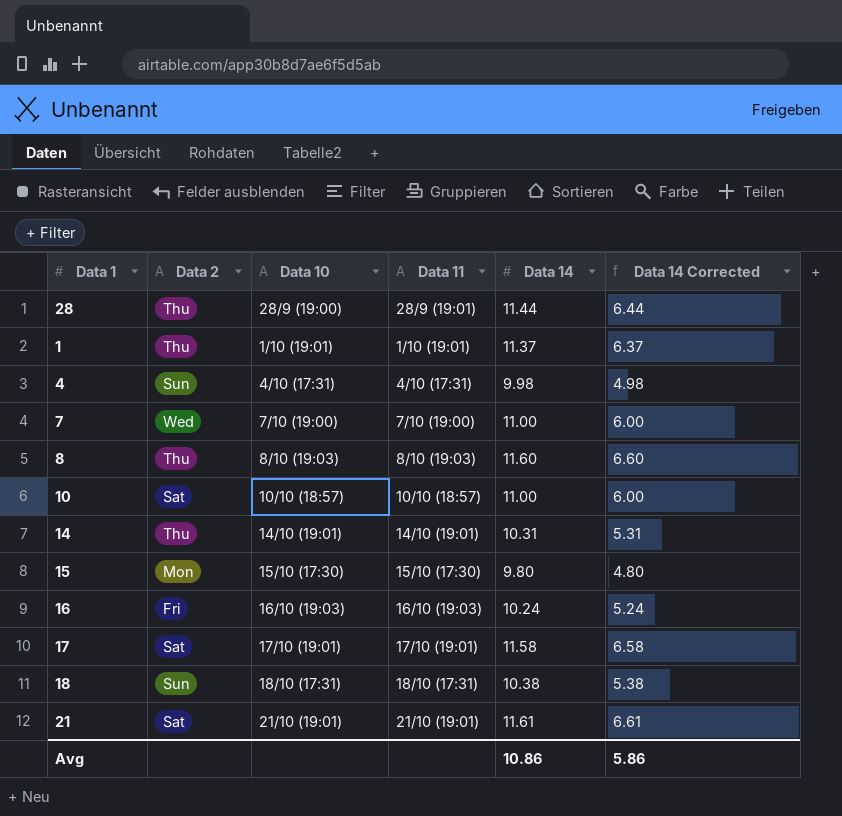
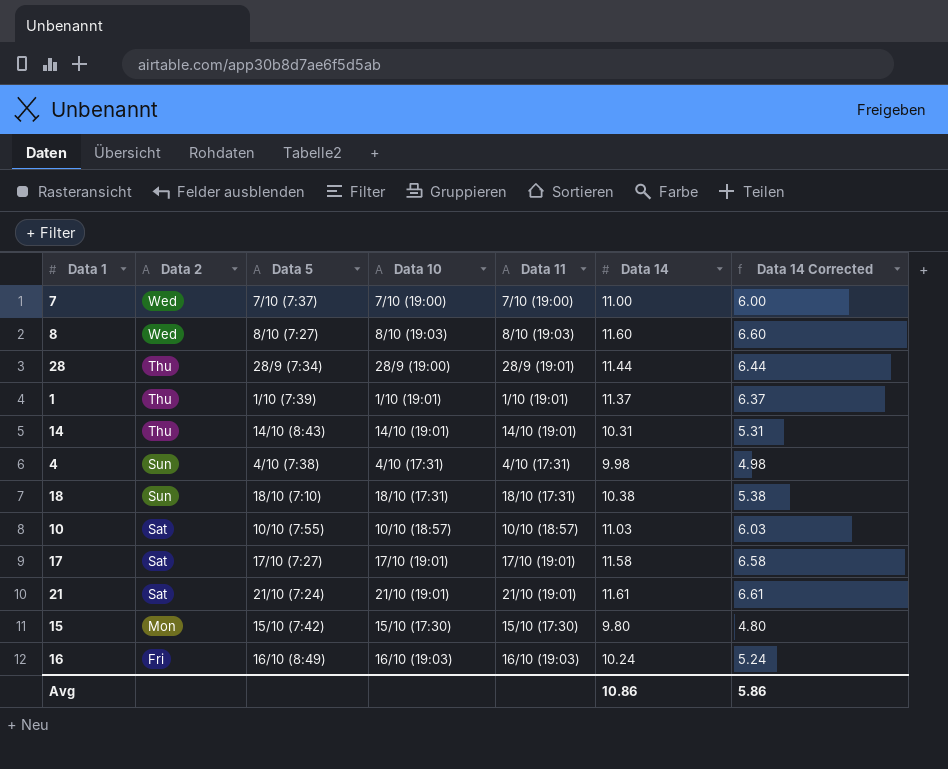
row order: none -> Data 2 descending
column Data 5 | position: none -> 3
8 | Data 2: Thu -> Wed
10 | Data 14: 11.00 -> 11.03
10 | Data 14 Corrected: 6.00 -> 6.03

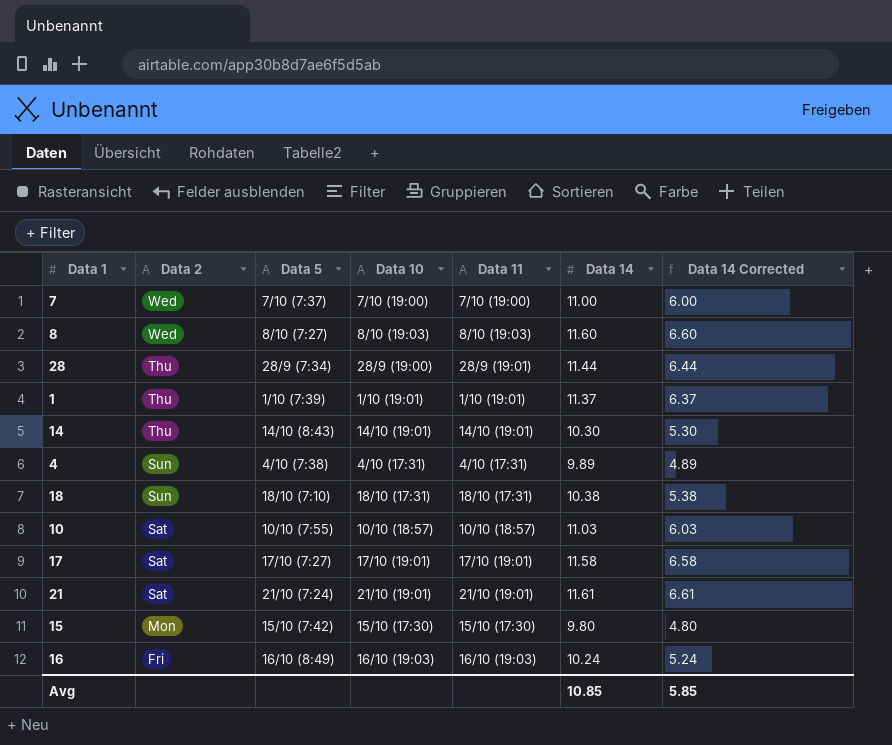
14 | Data 14: 10.31 -> 10.30
14 | Data 14 Corrected: 5.31 -> 5.30
4 | Data 14: 9.98 -> 9.89
4 | Data 14 Corrected: 4.98 -> 4.89
Avg | Data 14: 10.86 -> 10.85
Avg | Data 14 Corrected: 5.86 -> 5.85

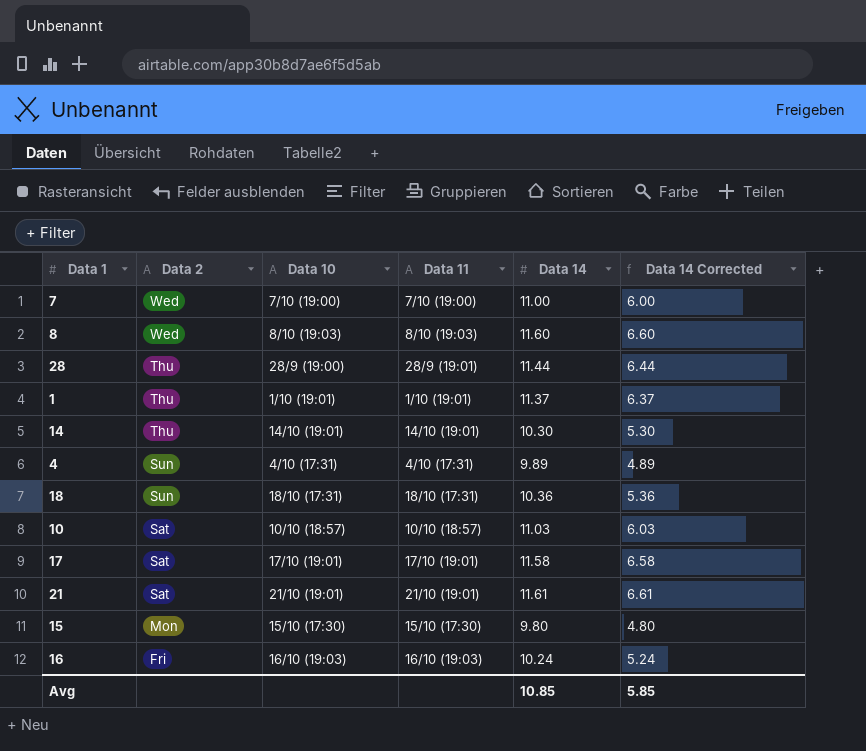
column Data 5 | position: 3 -> none
18 | Data 14: 10.38 -> 10.36
18 | Data 14 Corrected: 5.38 -> 5.36

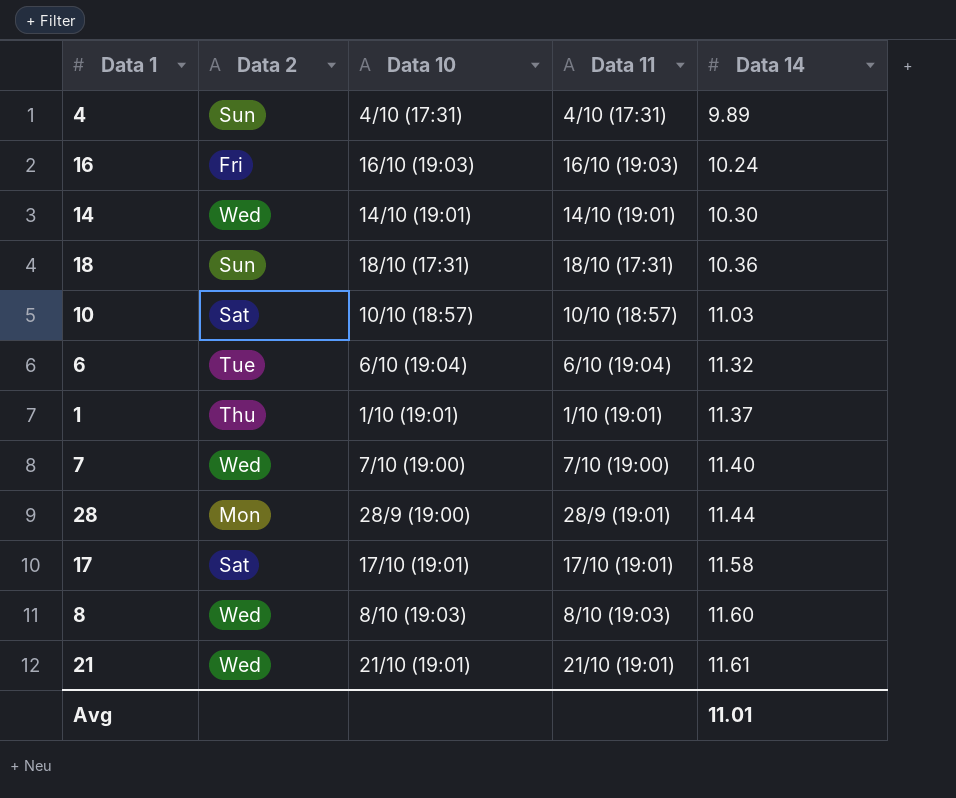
row order: Data 2 descending -> Data 14 ascending
column Data 14 Corrected | formula: [Data 14] - 5 -> none
row 15: Mon | 15/10 (17:30) | 15/10 (17:30) | 9.80 | 4.80 -> none
14 | Data 2: Thu -> Wed
row 6: none -> Tue | 6/10 (19:04) | 6/10 (19:04) | 11.32
7 | Data 14: 11.00 -> 11.40
28 | Data 2: Thu -> Mon
21 | Data 2: Sat -> Wed
Avg | Data 14: 10.85 -> 11.01

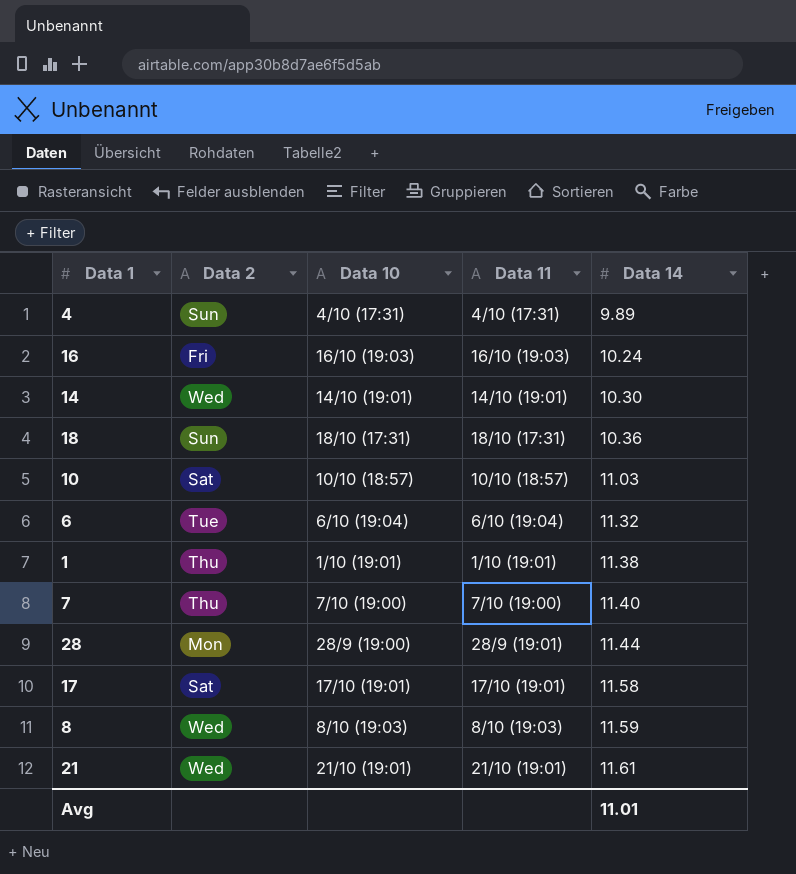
1 | Data 14: 11.37 -> 11.38
7 | Data 2: Wed -> Thu
8 | Data 14: 11.60 -> 11.59

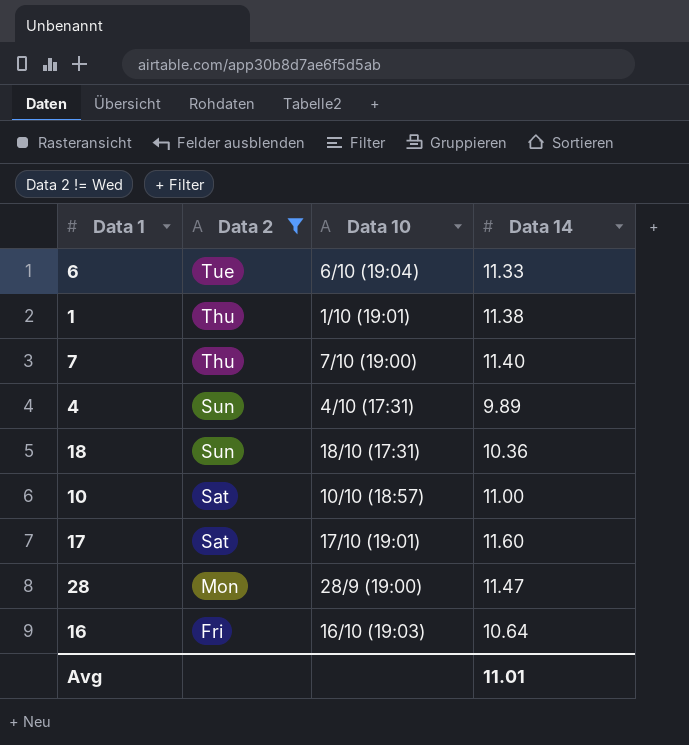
filter: none -> Data 2 != Wed
row order: Data 14 ascending -> Data 2 descending
column Data 11 | position: 4 -> none
6 | Data 14: 11.32 -> 11.33
10 | Data 14: 11.03 -> 11.00
17 | Data 14: 11.58 -> 11.60
28 | Data 14: 11.44 -> 11.47
16 | Data 14: 10.24 -> 10.64

